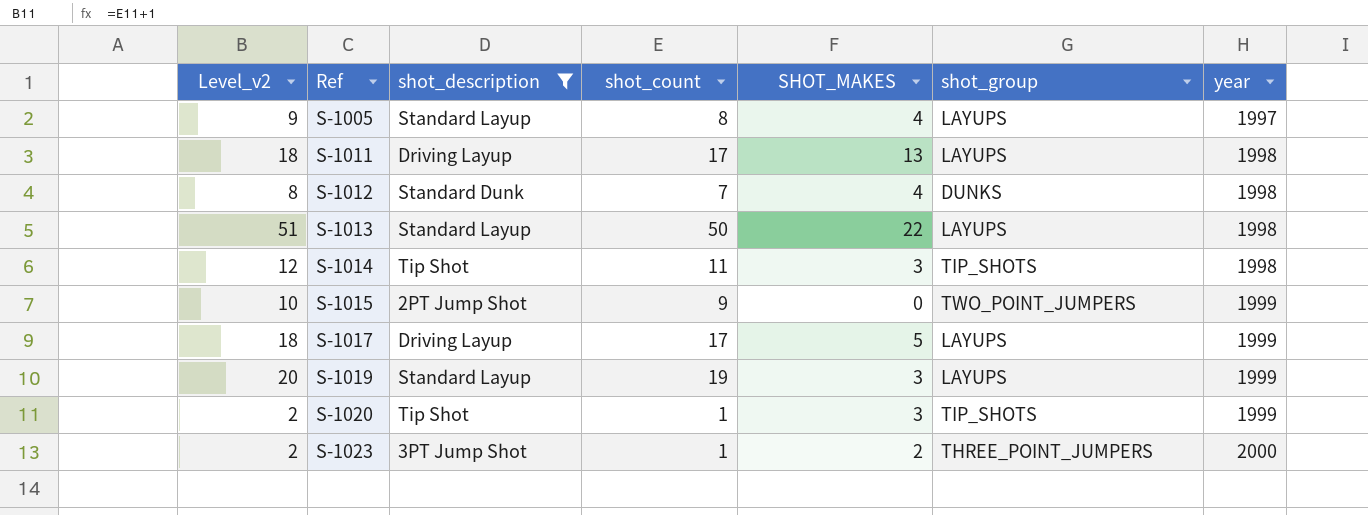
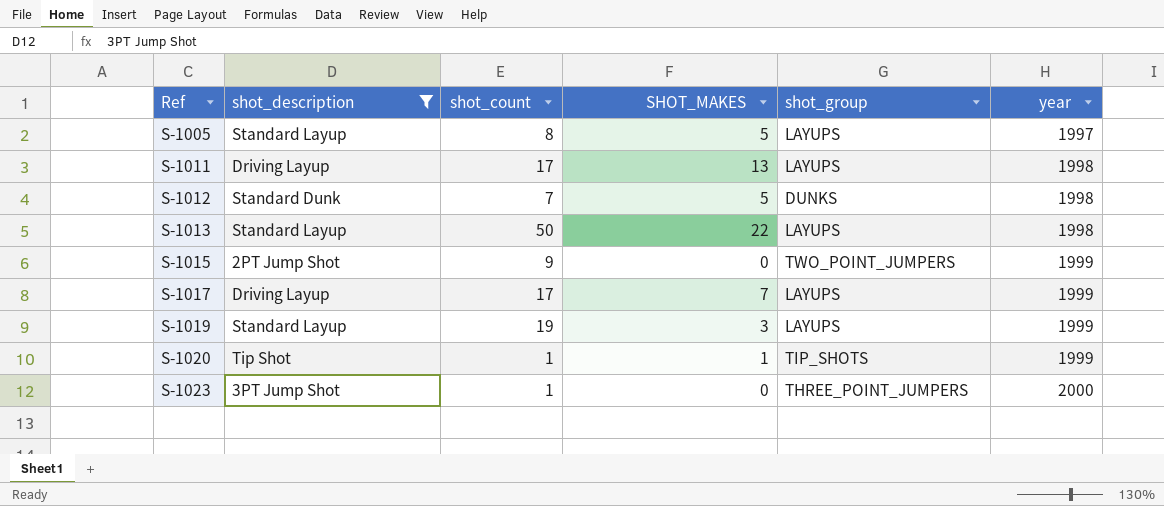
column Level_v2 | formula: [shot_count] + 1 -> none
row S-1014: 12 | Tip Shot | 11 | 3 | TIP_SHOTS | 1998 -> none
S-1005 | SHOT_MAKES: 4 -> 5
S-1012 | SHOT_MAKES: 4 -> 5
S-1017 | SHOT_MAKES: 5 -> 7
S-1020 | SHOT_MAKES: 3 -> 1
S-1023 | SHOT_MAKES: 2 -> 0

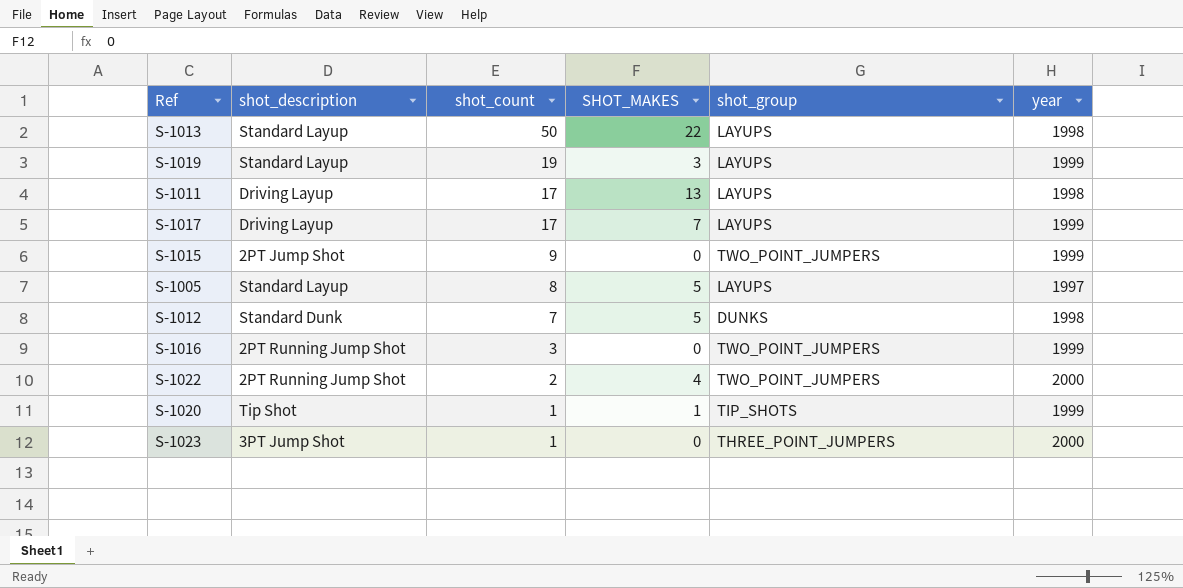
filter: shot_description != 2PT Running Jump Shot -> none
row order: Ref ascending -> shot_count descending

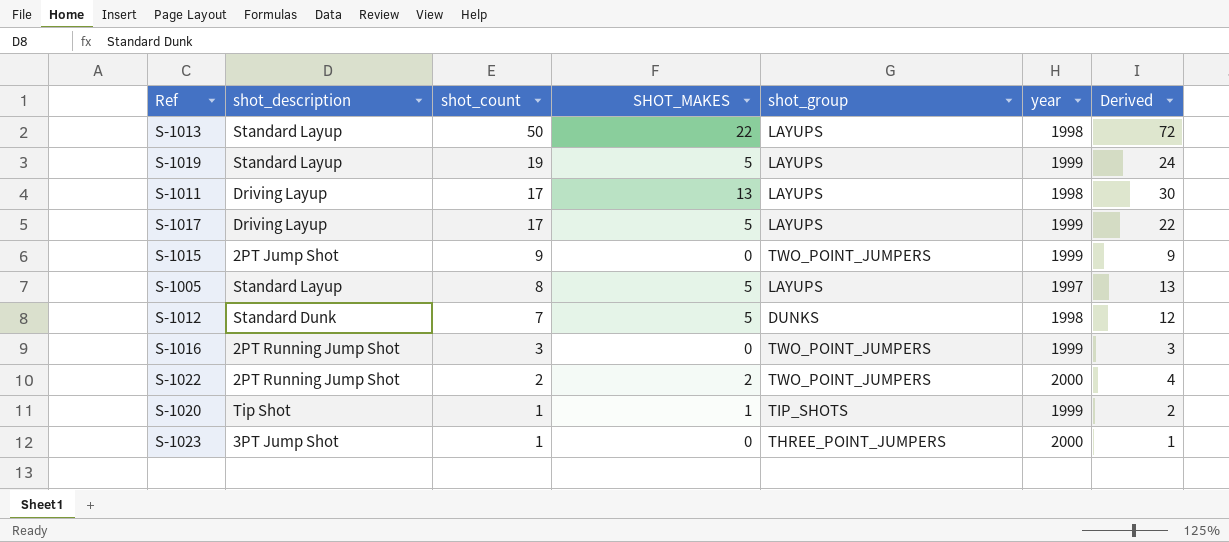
column Derived | formula: none -> [shot_count] + [SHOT_MAKES]
S-1019 | SHOT_MAKES: 3 -> 5
S-1017 | SHOT_MAKES: 7 -> 5
S-1022 | SHOT_MAKES: 4 -> 2

